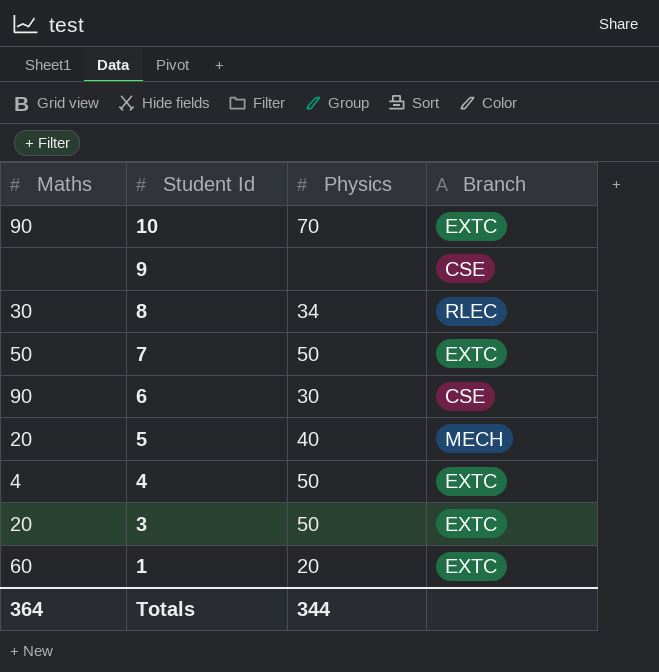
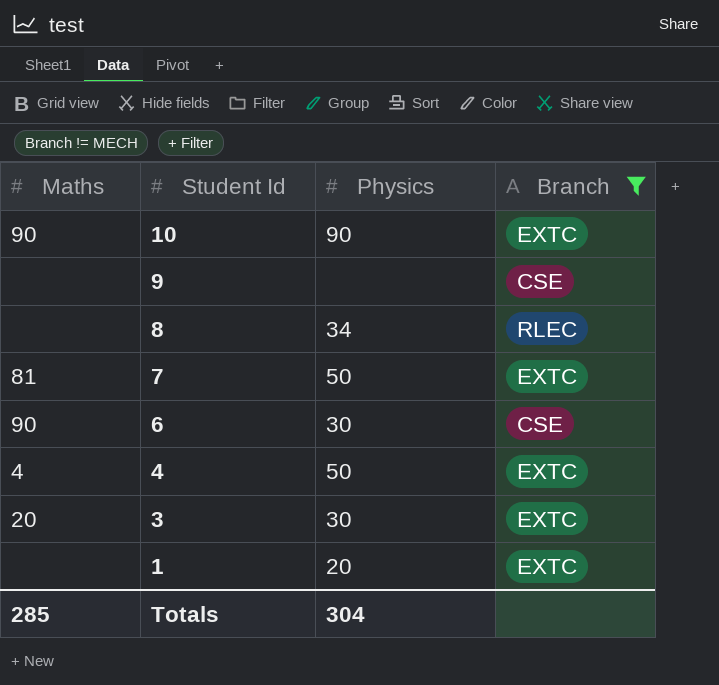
filter: none -> Branch != MECH
10 | Physics: 70 -> 90
8 | Maths: 30 -> none
7 | Maths: 50 -> 81
3 | Physics: 50 -> 30
1 | Maths: 60 -> none
Totals | Maths: 364 -> 285
Totals | Physics: 344 -> 304

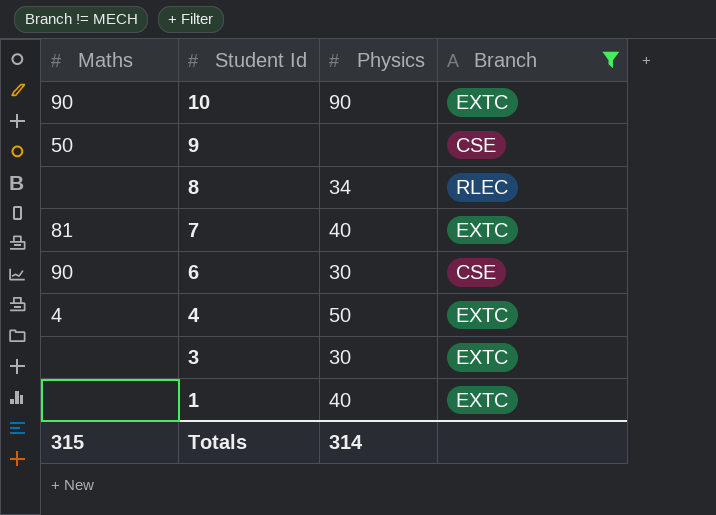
9 | Maths: none -> 50
7 | Physics: 50 -> 40
3 | Maths: 20 -> none
1 | Physics: 20 -> 40
Totals | Maths: 285 -> 315
Totals | Physics: 304 -> 314

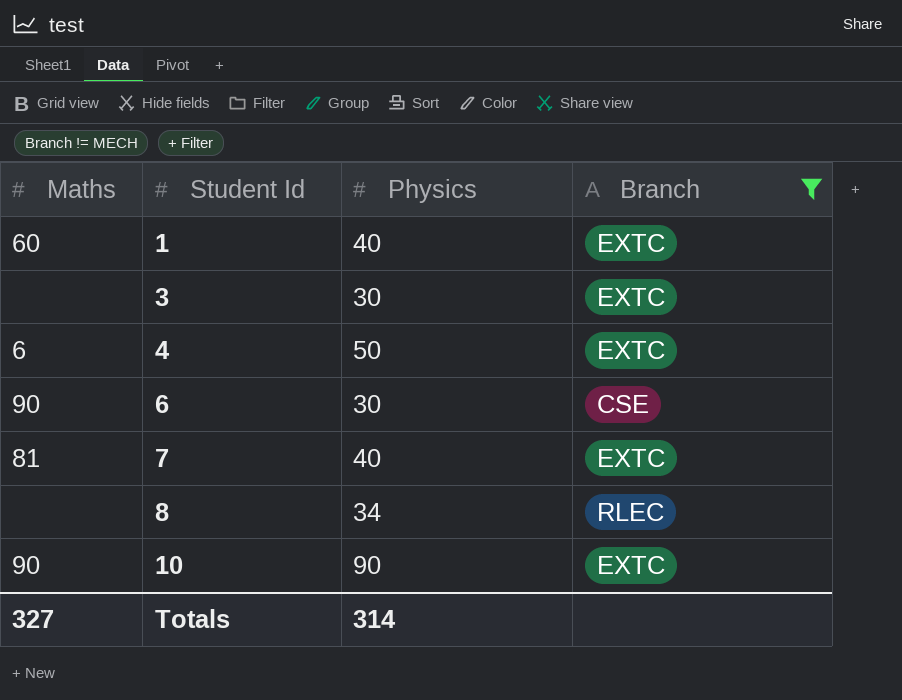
row order: Student Id descending -> Student Id ascending
row 9: 50 | none | CSE -> none
1 | Maths: none -> 60
4 | Maths: 4 -> 6
Totals | Maths: 315 -> 327

